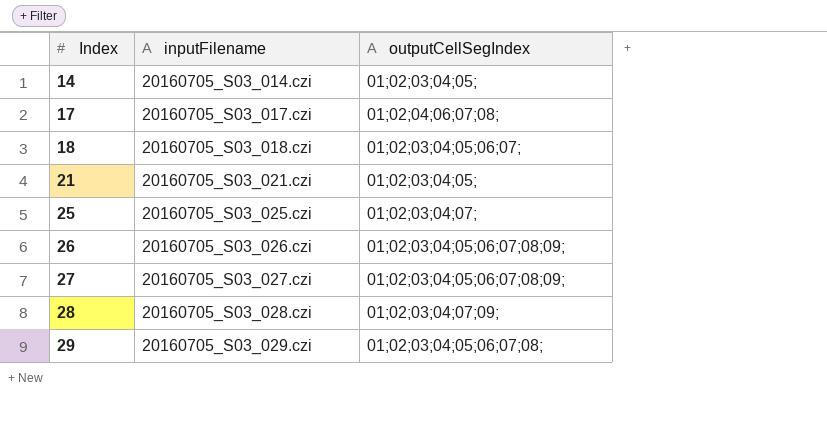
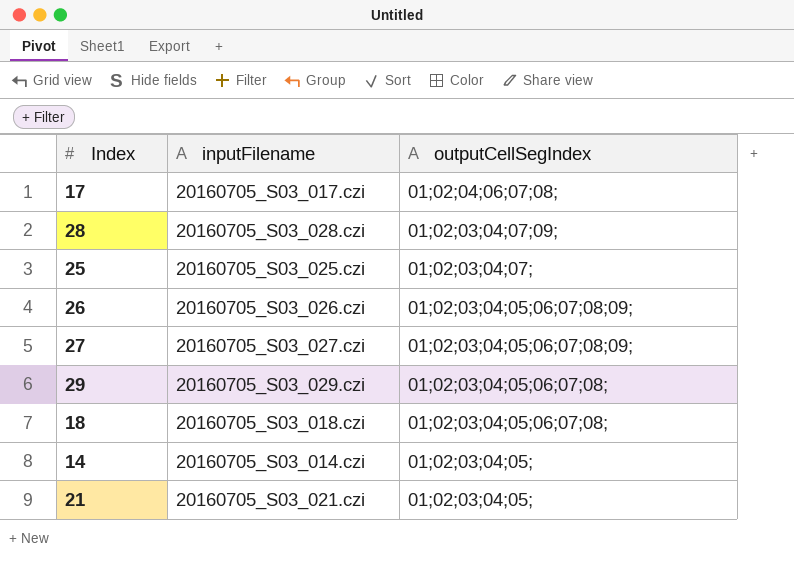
row order: Index ascending -> outputCellSegIndex descending
18 | outputCellSegIndex: 01;02;03;04;05;06;07; -> 01;02;03;04;05;06;07;08;

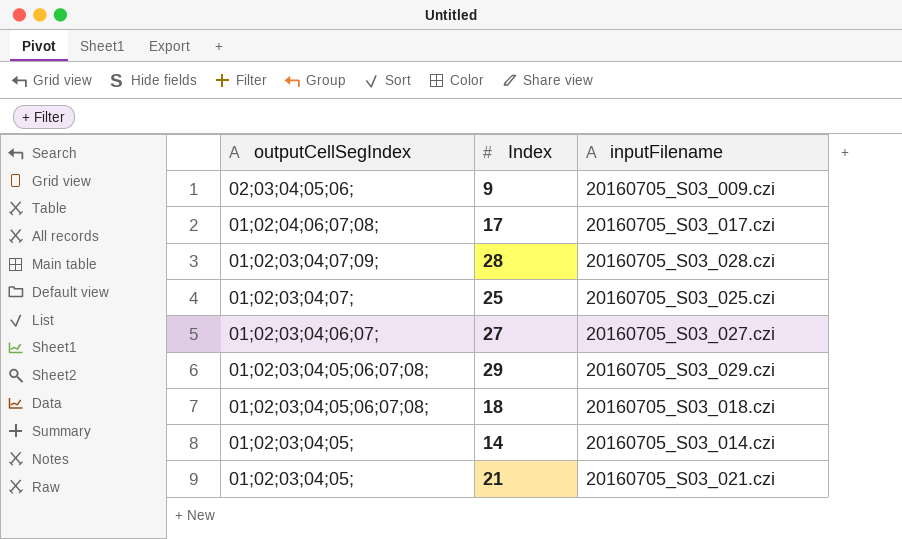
column outputCellSegIndex | position: 3 -> 1
row 26: 20160705_S03_026.czi | 01;02;03;04;05;06;07;08;09; -> none
row 9: none -> 02;03;04;05;06; | 20160705_S03_009.czi
27 | outputCellSegIndex: 01;02;03;04;05;06;07;08;09; -> 01;02;03;04;06;07;

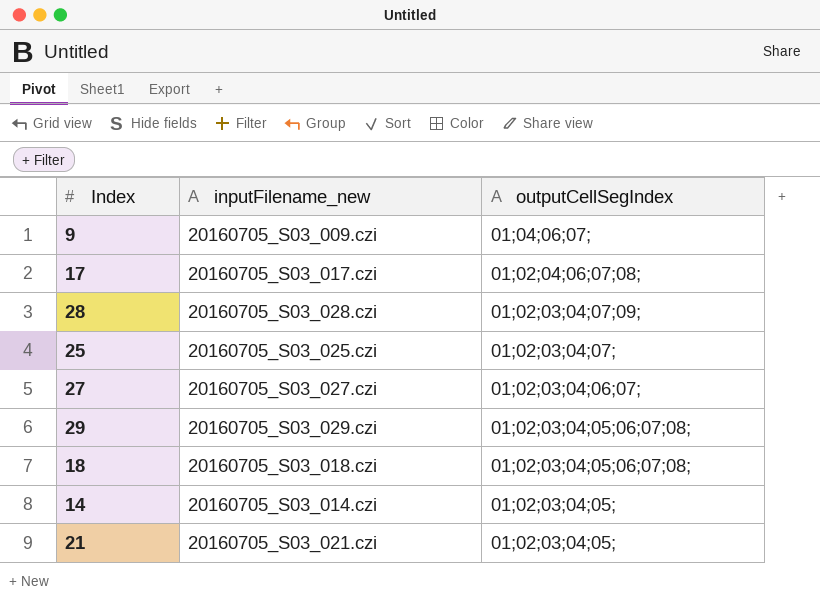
column name: inputFilename -> inputFilename_new
column outputCellSegIndex | position: 1 -> 3
9 | outputCellSegIndex: 02;03;04;05;06; -> 01;04;06;07;

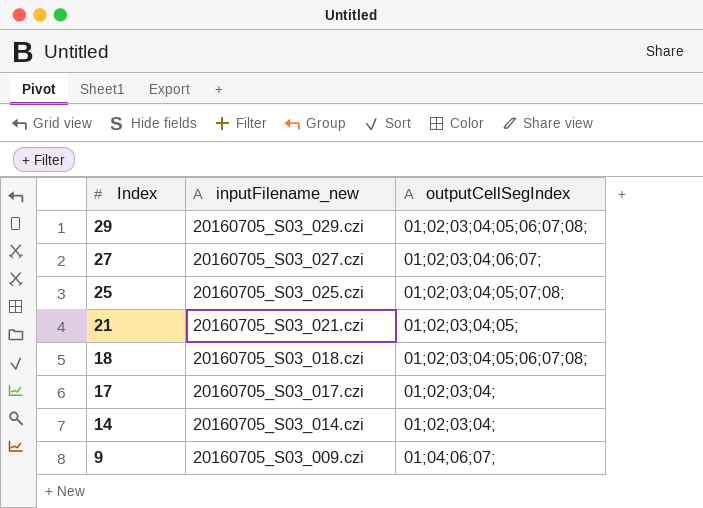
row order: outputCellSegIndex descending -> Index descending
row 28: 20160705_S03_028.czi | 01;02;03;04;07;09; -> none
25 | outputCellSegIndex: 01;02;03;04;07; -> 01;02;03;04;05;07;08;
17 | outputCellSegIndex: 01;02;04;06;07;08; -> 01;02;03;04;
14 | outputCellSegIndex: 01;02;03;04;05; -> 01;02;03;04;

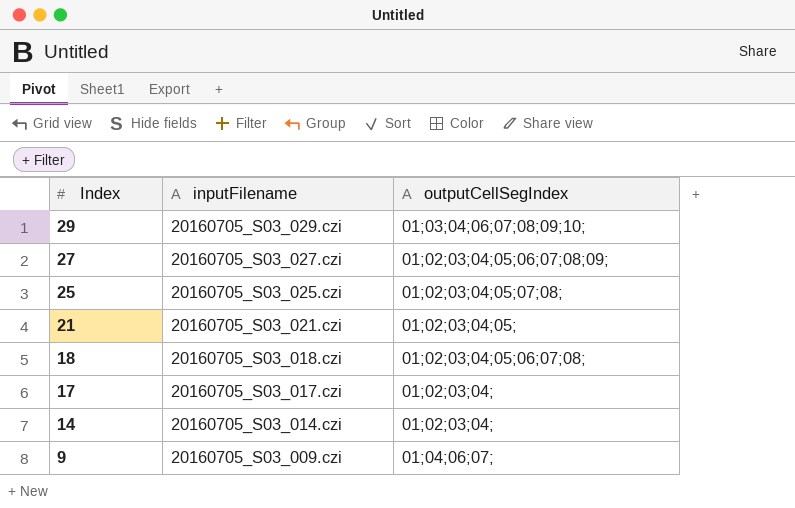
column name: inputFilename_new -> inputFilename
29 | outputCellSegIndex: 01;02;03;04;05;06;07;08; -> 01;03;04;06;07;08;09;10;
27 | outputCellSegIndex: 01;02;03;04;06;07; -> 01;02;03;04;05;06;07;08;09;

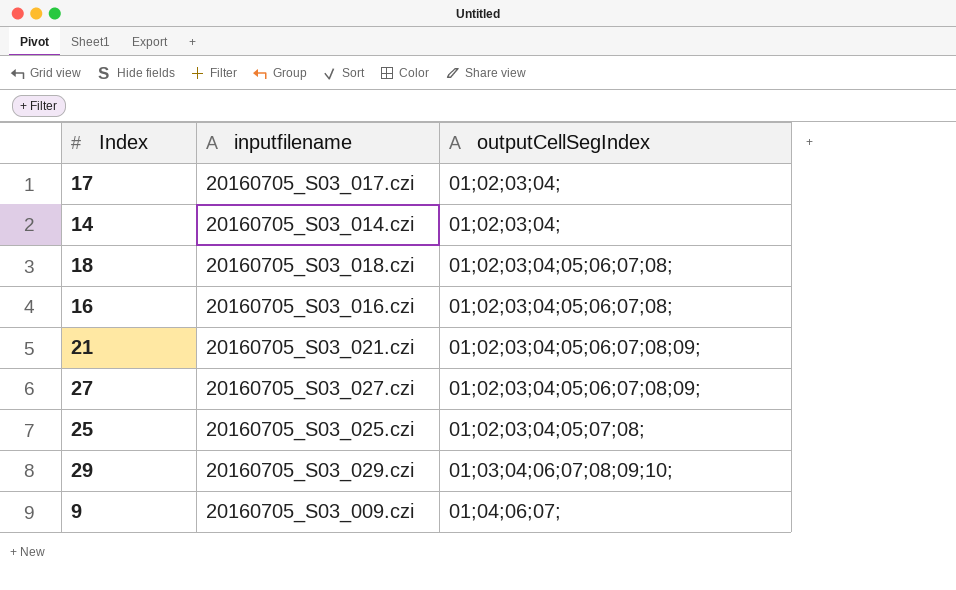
row order: Index descending -> outputCellSegIndex ascending
column name: inputFilename -> inputfilename
row 16: none -> 20160705_S03_016.czi | 01;02;03;04;05;06;07;08;
21 | outputCellSegIndex: 01;02;03;04;05; -> 01;02;03;04;05;06;07;08;09;

